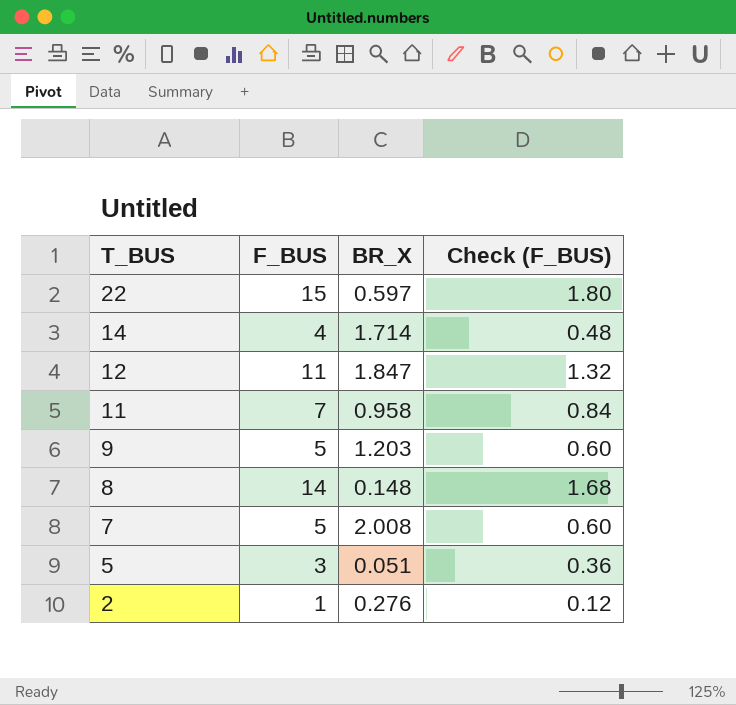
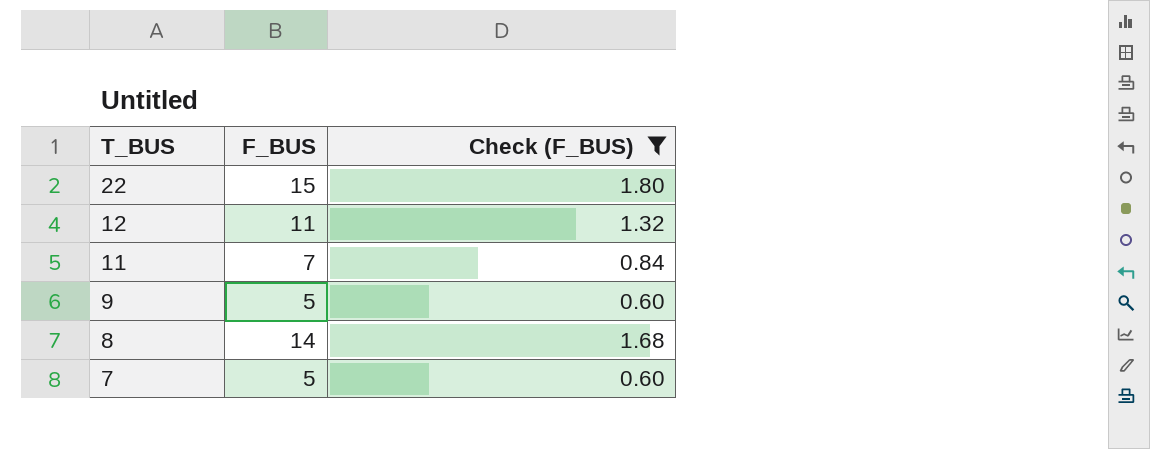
filter: none -> Check (F_BUS) >= 0.60
column BR_X | position: 3 -> none

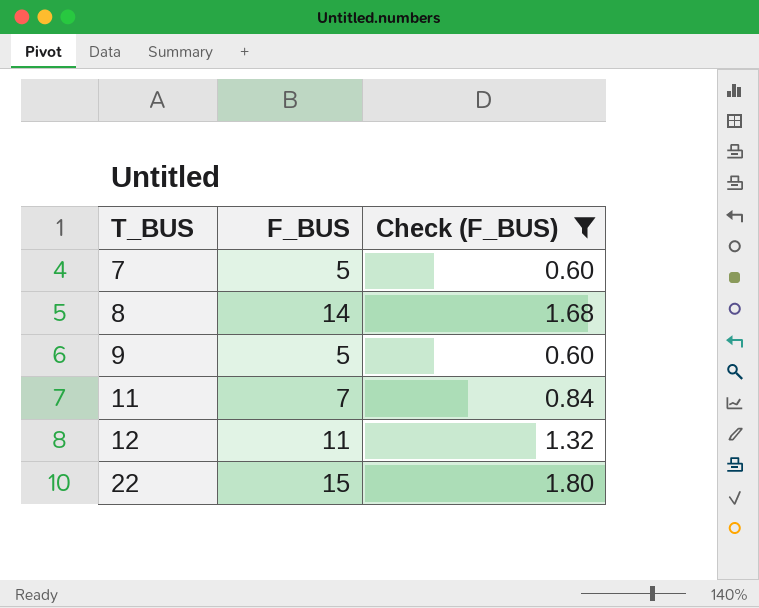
row order: T_BUS descending -> T_BUS ascending

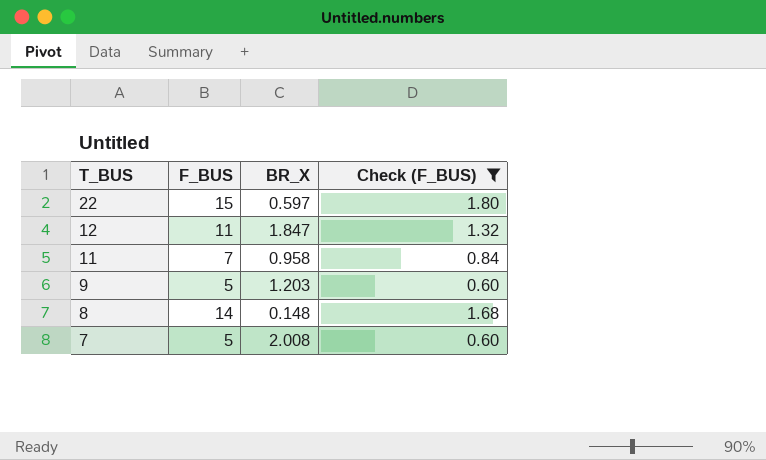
row order: T_BUS ascending -> T_BUS descending
column BR_X | position: none -> 3

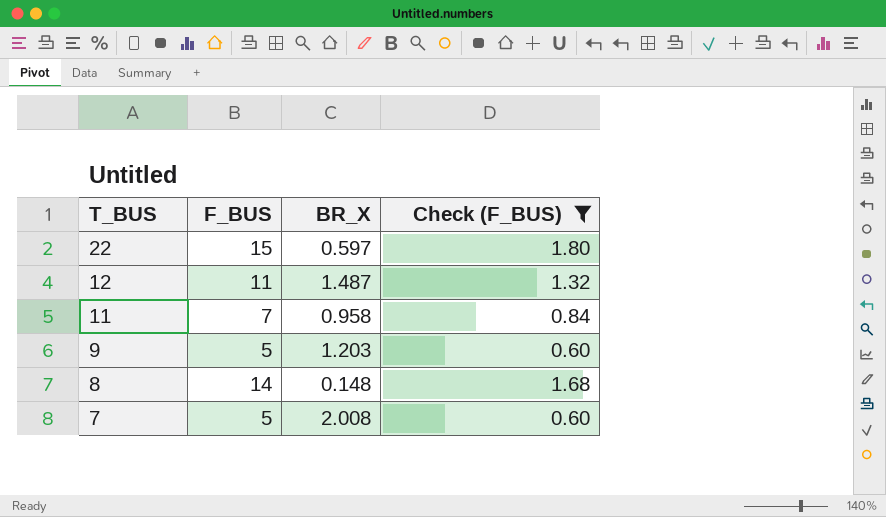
12 | BR_X: 1.847 -> 1.487

